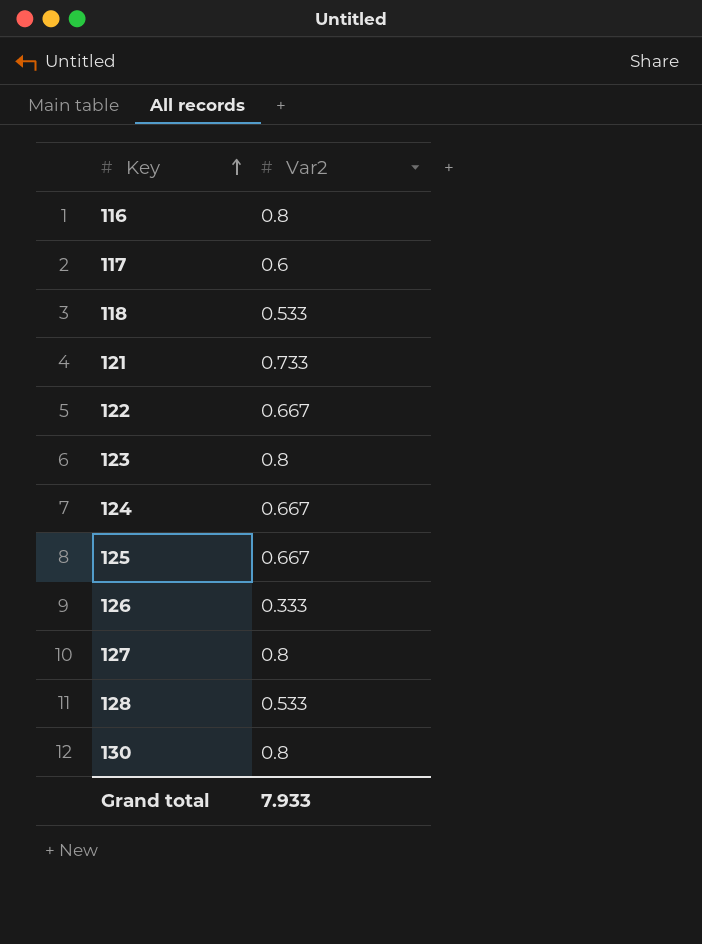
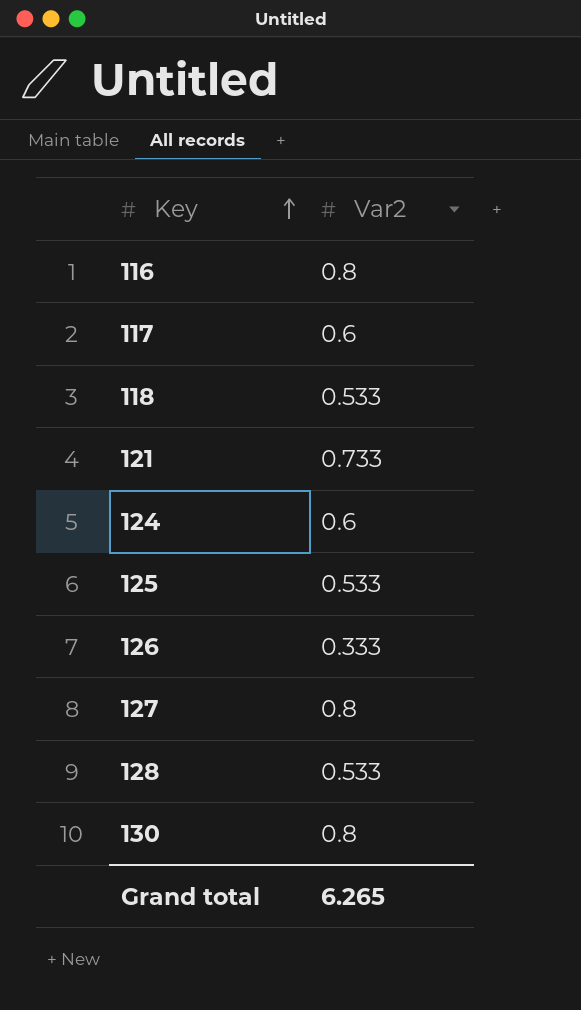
row 122: 0.667 -> none
row 123: 0.8 -> none
124 | Var2: 0.667 -> 0.6
125 | Var2: 0.667 -> 0.533
Grand total | Var2: 7.933 -> 6.265

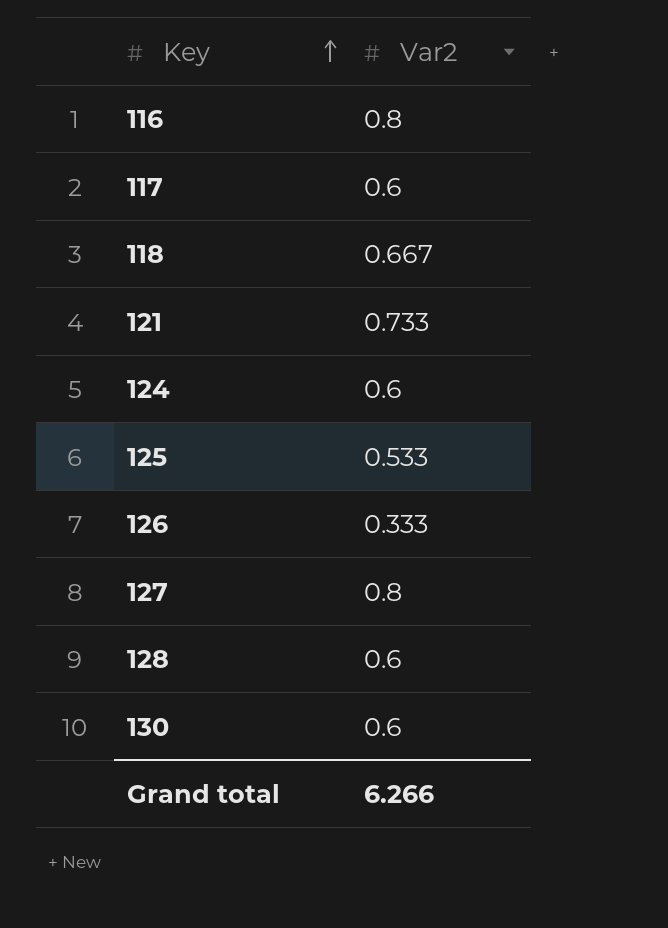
118 | Var2: 0.533 -> 0.667
128 | Var2: 0.533 -> 0.6
130 | Var2: 0.8 -> 0.6
Grand total | Var2: 6.265 -> 6.266

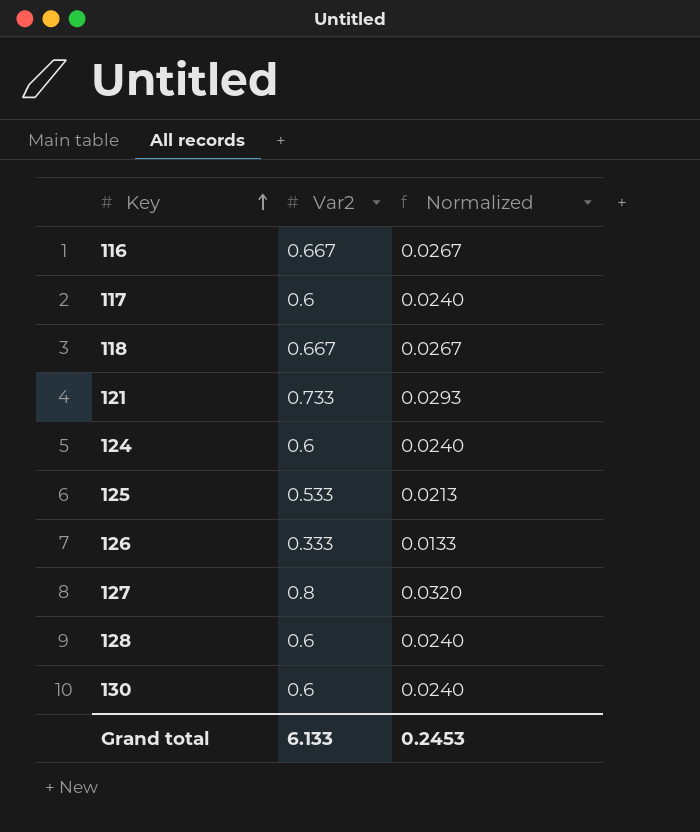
column Normalized | formula: none -> [Var2] * 0.04
116 | Var2: 0.8 -> 0.667
Grand total | Var2: 6.266 -> 6.133

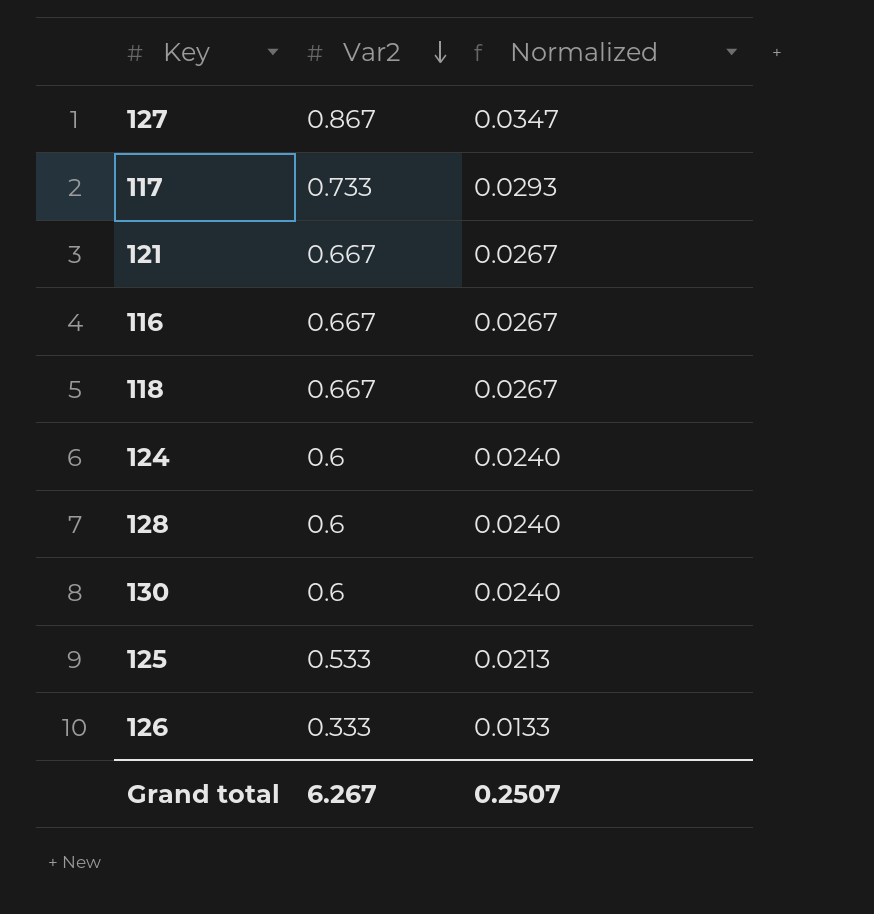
row order: Key ascending -> Var2 descending
127 | Var2: 0.8 -> 0.867
127 | Normalized: 0.0320 -> 0.0347
117 | Var2: 0.6 -> 0.733
117 | Normalized: 0.0240 -> 0.0293
121 | Var2: 0.733 -> 0.667
121 | Normalized: 0.0293 -> 0.0267
Grand total | Var2: 6.133 -> 6.267
Grand total | Normalized: 0.2453 -> 0.2507

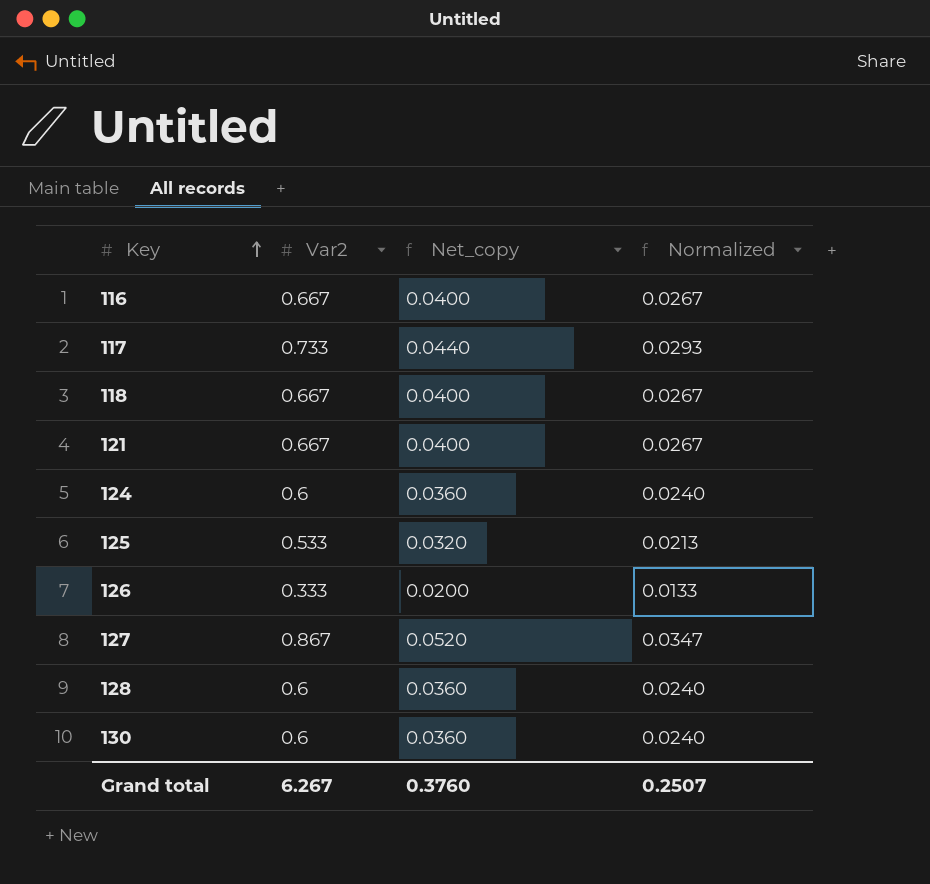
row order: Var2 descending -> Key ascending
column Net_copy | formula: none -> [Var2] * 0.06

